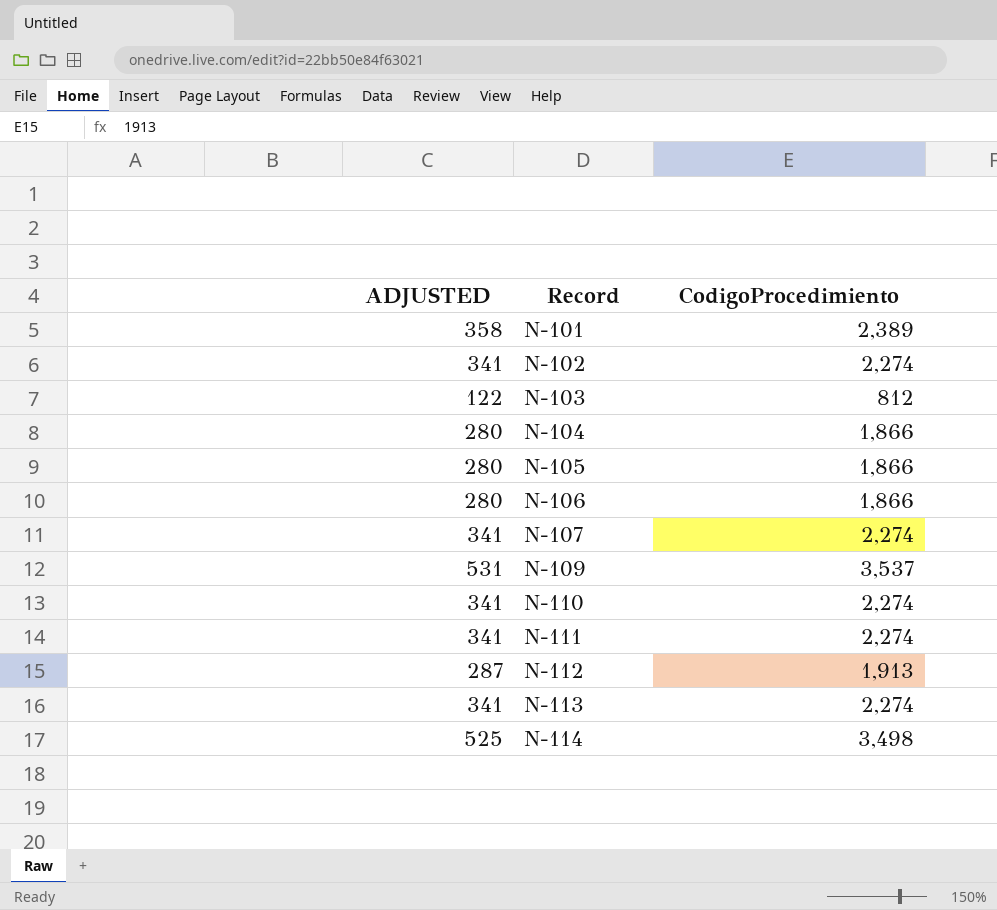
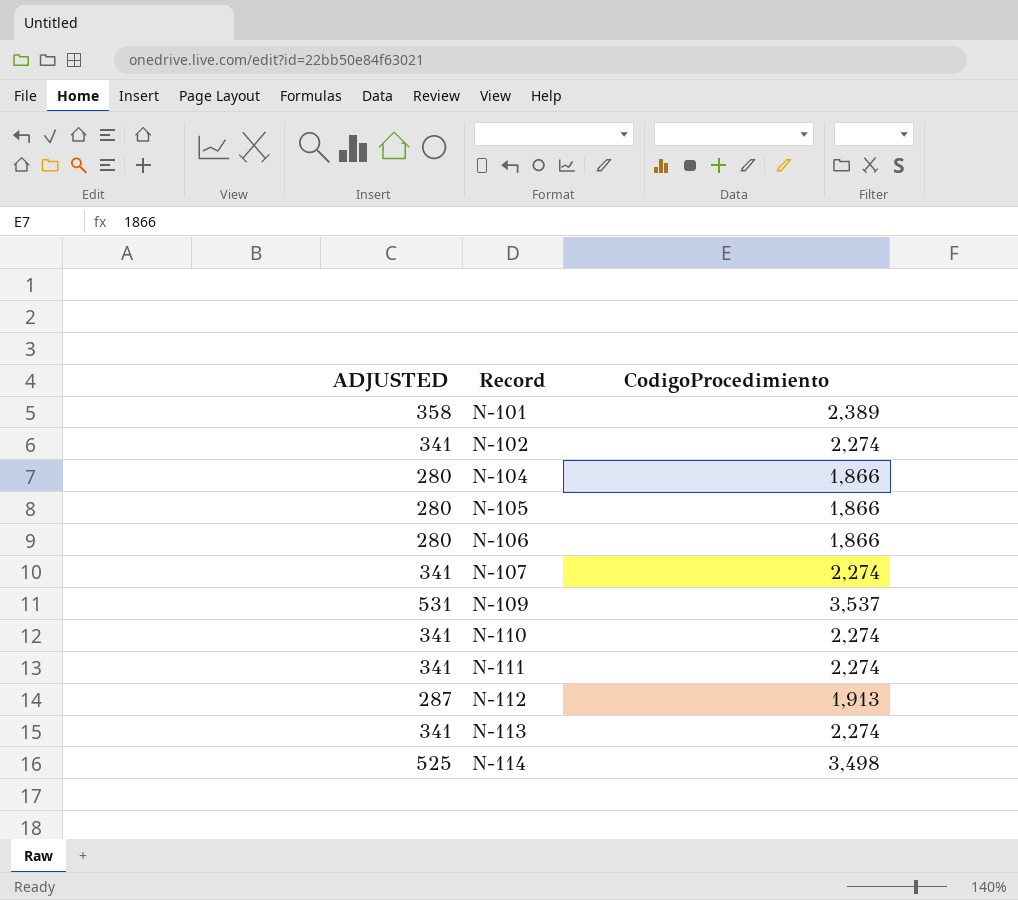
row N-103: 122 | 812 -> none

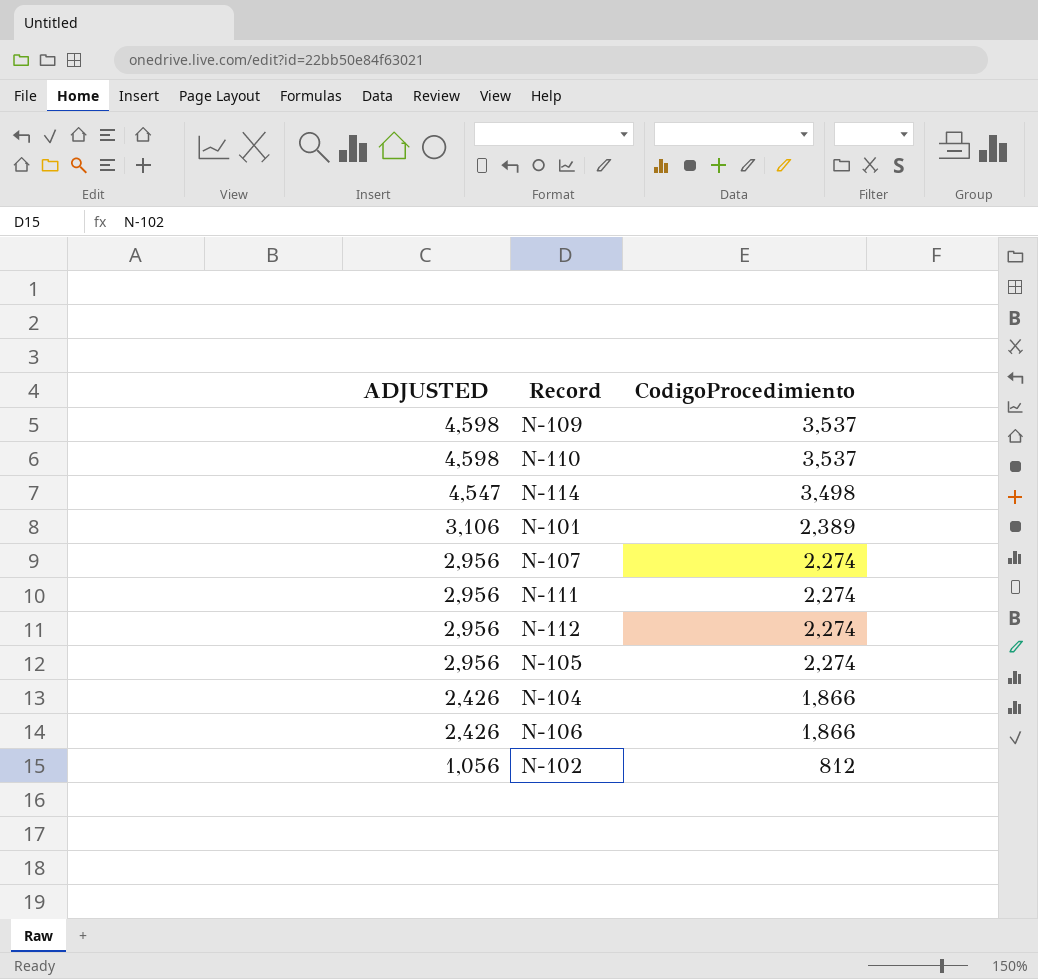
row order: Record ascending -> ADJUSTED descending
column ADJUSTED | formula: [CodigoProcedimiento] * 0.15 -> [CodigoProcedimiento] * 1.3
row N-113: 341 | 2,274 -> none
N-110 | CodigoProcedimiento: 2,274 -> 3,537
N-112 | CodigoProcedimiento: 1,913 -> 2,274
N-105 | CodigoProcedimiento: 1,866 -> 2,274
N-102 | CodigoProcedimiento: 2,274 -> 812

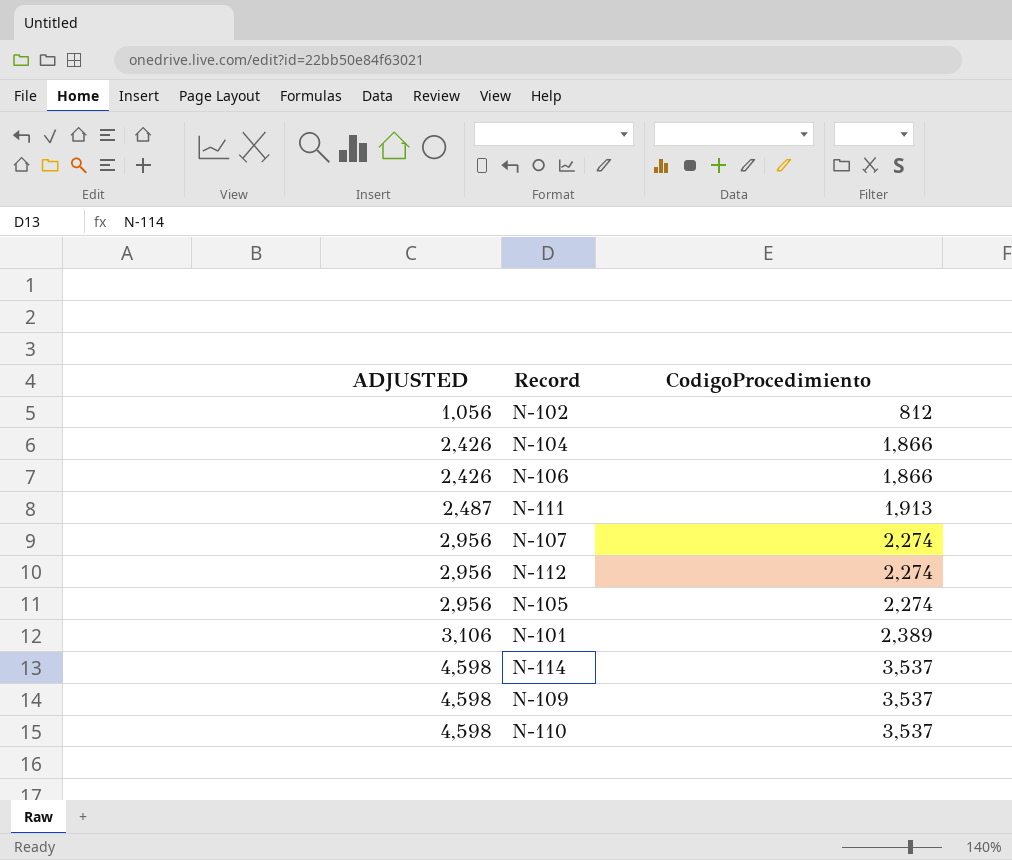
row order: ADJUSTED descending -> ADJUSTED ascending
N-111 | ADJUSTED: 2,956 -> 2,487
N-111 | CodigoProcedimiento: 2,274 -> 1,913
N-114 | ADJUSTED: 4,547 -> 4,598
N-114 | CodigoProcedimiento: 3,498 -> 3,537

